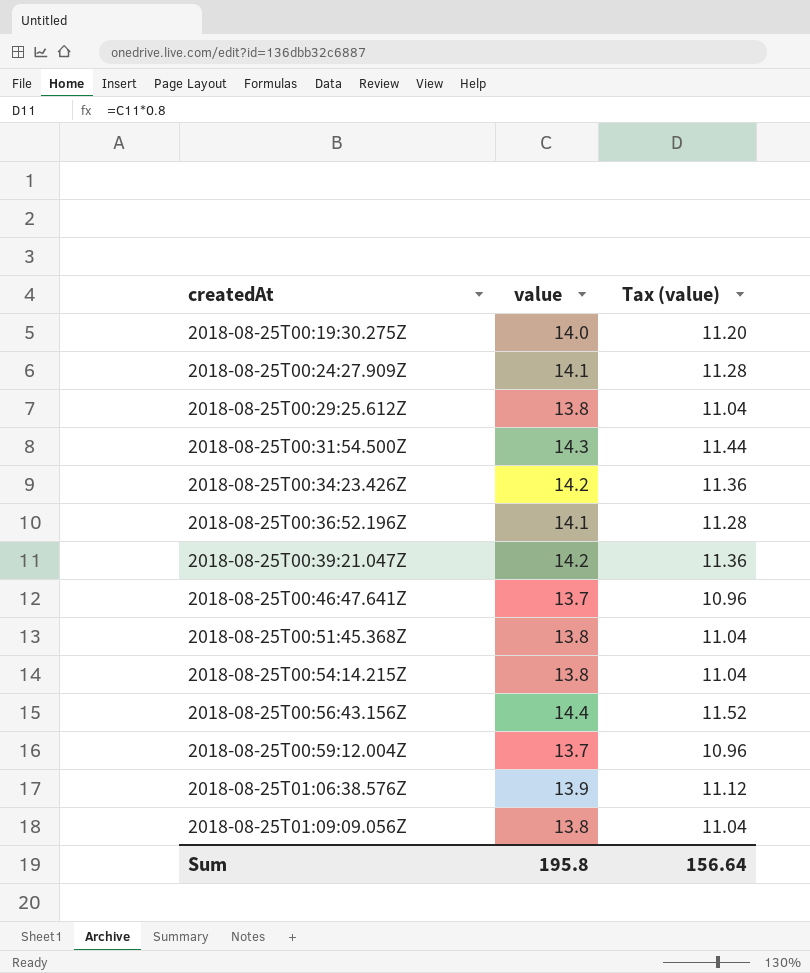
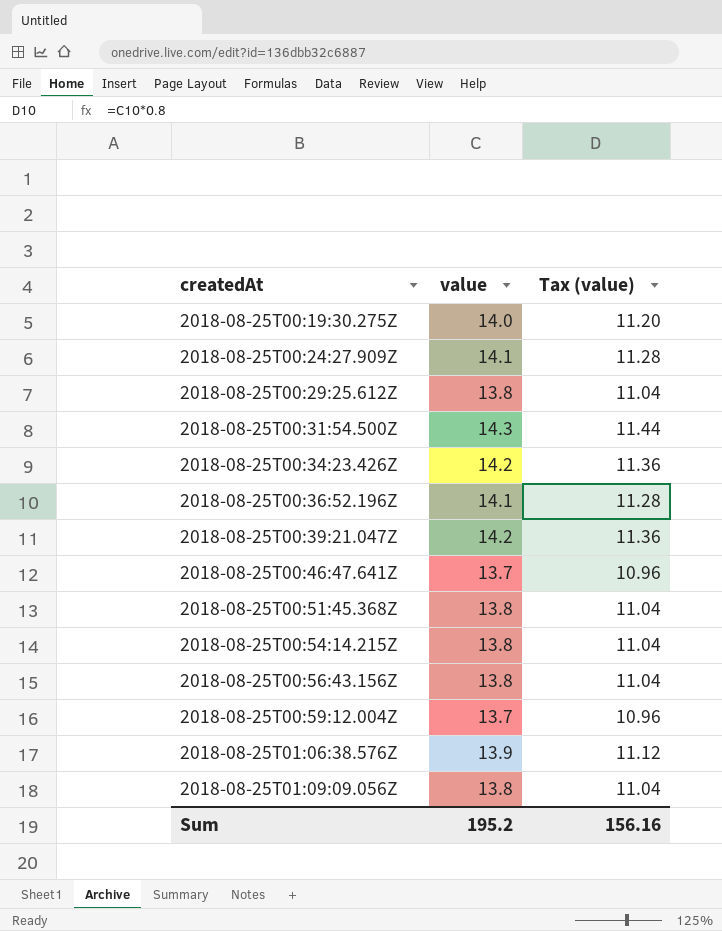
2018-08-25T00:56:43.156Z | value: 14.4 -> 13.8
2018-08-25T00:56:43.156Z | Tax (value): 11.52 -> 11.04
Sum | value: 195.8 -> 195.2
Sum | Tax (value): 156.64 -> 156.16

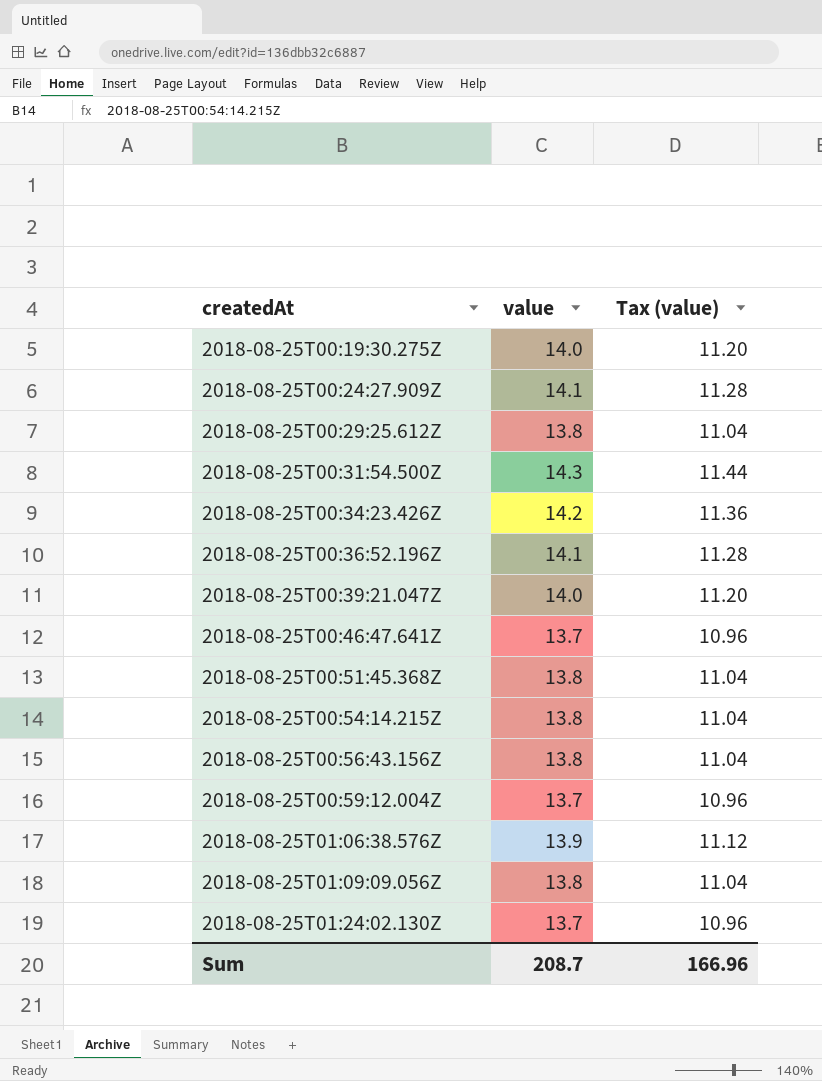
2018-08-25T00:39:21.047Z | value: 14.2 -> 14.0
2018-08-25T00:39:21.047Z | Tax (value): 11.36 -> 11.20
row 2018-08-25T01:24:02.130Z: none -> 13.7 | 10.96
Sum | value: 195.2 -> 208.7
Sum | Tax (value): 156.16 -> 166.96

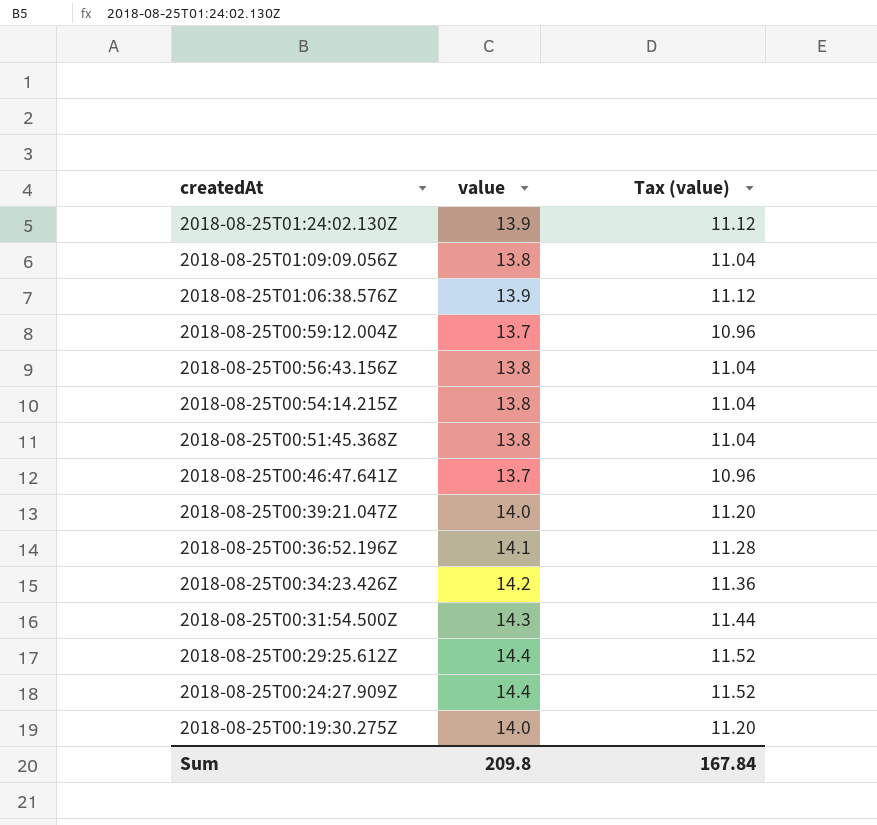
row order: createdAt ascending -> createdAt descending
2018-08-25T01:24:02.130Z | value: 13.7 -> 13.9
2018-08-25T01:24:02.130Z | Tax (value): 10.96 -> 11.12
2018-08-25T00:29:25.612Z | value: 13.8 -> 14.4
2018-08-25T00:29:25.612Z | Tax (value): 11.04 -> 11.52
2018-08-25T00:24:27.909Z | value: 14.1 -> 14.4
2018-08-25T00:24:27.909Z | Tax (value): 11.28 -> 11.52
Sum | value: 208.7 -> 209.8
Sum | Tax (value): 166.96 -> 167.84

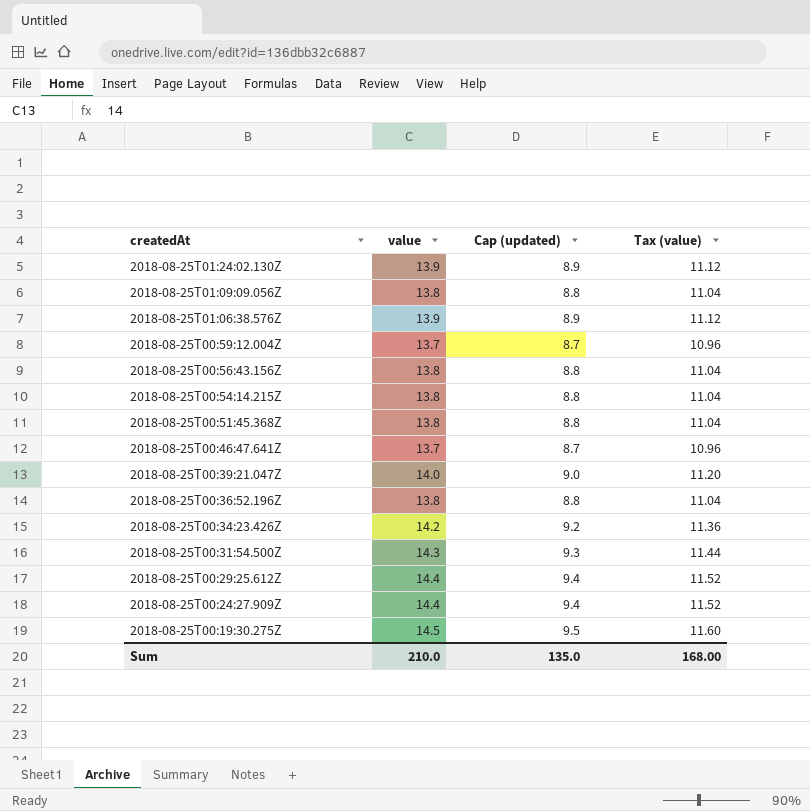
column Cap (updated) | formula: none -> [value] - 5
2018-08-25T00:36:52.196Z | value: 14.1 -> 13.8
2018-08-25T00:36:52.196Z | Tax (value): 11.28 -> 11.04
2018-08-25T00:19:30.275Z | value: 14.0 -> 14.5
2018-08-25T00:19:30.275Z | Tax (value): 11.20 -> 11.60
Sum | value: 209.8 -> 210.0
Sum | Tax (value): 167.84 -> 168.00

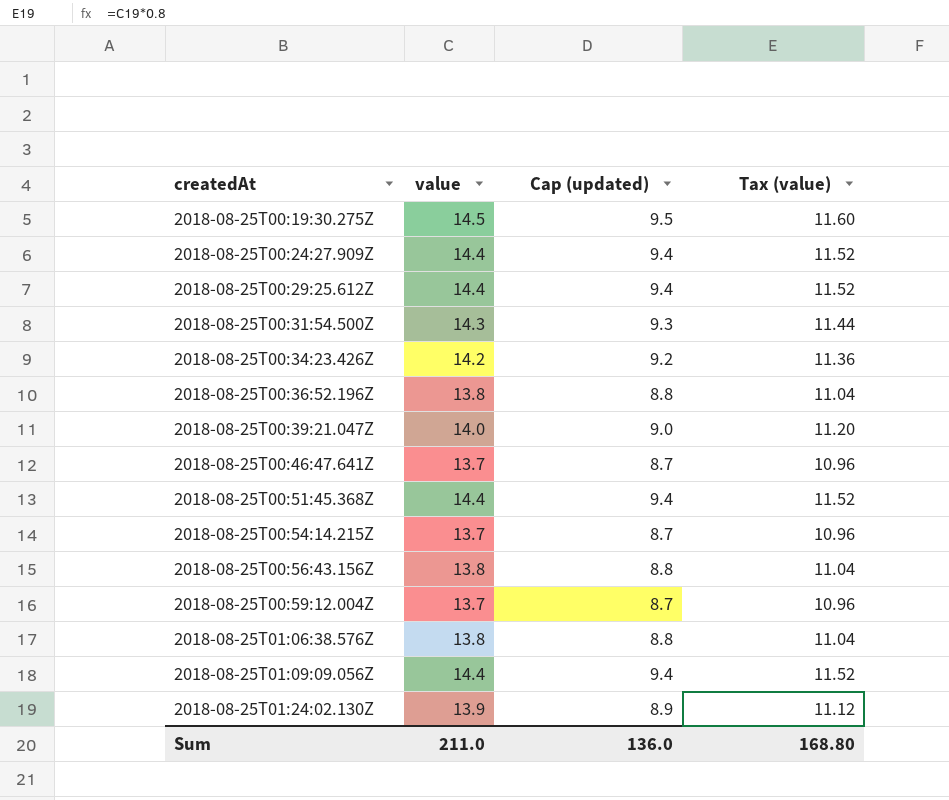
row order: createdAt descending -> createdAt ascending
2018-08-25T00:51:45.368Z | value: 13.8 -> 14.4
2018-08-25T00:51:45.368Z | Cap (updated): 8.8 -> 9.4
2018-08-25T00:51:45.368Z | Tax (value): 11.04 -> 11.52
2018-08-25T00:54:14.215Z | value: 13.8 -> 13.7
2018-08-25T00:54:14.215Z | Cap (updated): 8.8 -> 8.7
2018-08-25T00:54:14.215Z | Tax (value): 11.04 -> 10.96
2018-08-25T01:06:38.576Z | value: 13.9 -> 13.8
2018-08-25T01:06:38.576Z | Cap (updated): 8.9 -> 8.8
2018-08-25T01:06:38.576Z | Tax (value): 11.12 -> 11.04
2018-08-25T01:09:09.056Z | value: 13.8 -> 14.4
2018-08-25T01:09:09.056Z | Cap (updated): 8.8 -> 9.4
2018-08-25T01:09:09.056Z | Tax (value): 11.04 -> 11.52
Sum | value: 210.0 -> 211.0
Sum | Cap (updated): 135.0 -> 136.0
Sum | Tax (value): 168.00 -> 168.80

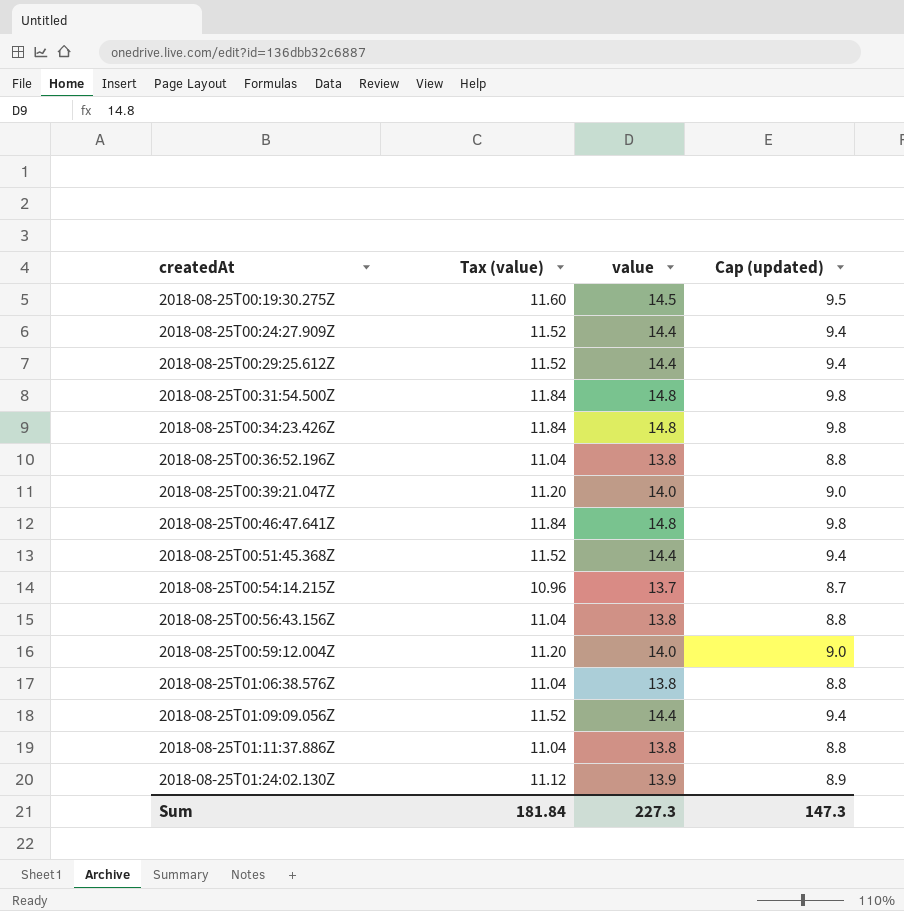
column Tax (value) | position: 4 -> 2
2018-08-25T00:31:54.500Z | Tax (value): 11.44 -> 11.84
2018-08-25T00:31:54.500Z | value: 14.3 -> 14.8
2018-08-25T00:31:54.500Z | Cap (updated): 9.3 -> 9.8
2018-08-25T00:34:23.426Z | Tax (value): 11.36 -> 11.84
2018-08-25T00:34:23.426Z | value: 14.2 -> 14.8
2018-08-25T00:34:23.426Z | Cap (updated): 9.2 -> 9.8
2018-08-25T00:46:47.641Z | Tax (value): 10.96 -> 11.84
2018-08-25T00:46:47.641Z | value: 13.7 -> 14.8
2018-08-25T00:46:47.641Z | Cap (updated): 8.7 -> 9.8
2018-08-25T00:59:12.004Z | Tax (value): 10.96 -> 11.20
2018-08-25T00:59:12.004Z | value: 13.7 -> 14.0
2018-08-25T00:59:12.004Z | Cap (updated): 8.7 -> 9.0
row 2018-08-25T01:11:37.886Z: none -> 11.04 | 13.8 | 8.8
Sum | Tax (value): 168.80 -> 181.84
Sum | value: 211.0 -> 227.3
Sum | Cap (updated): 136.0 -> 147.3

